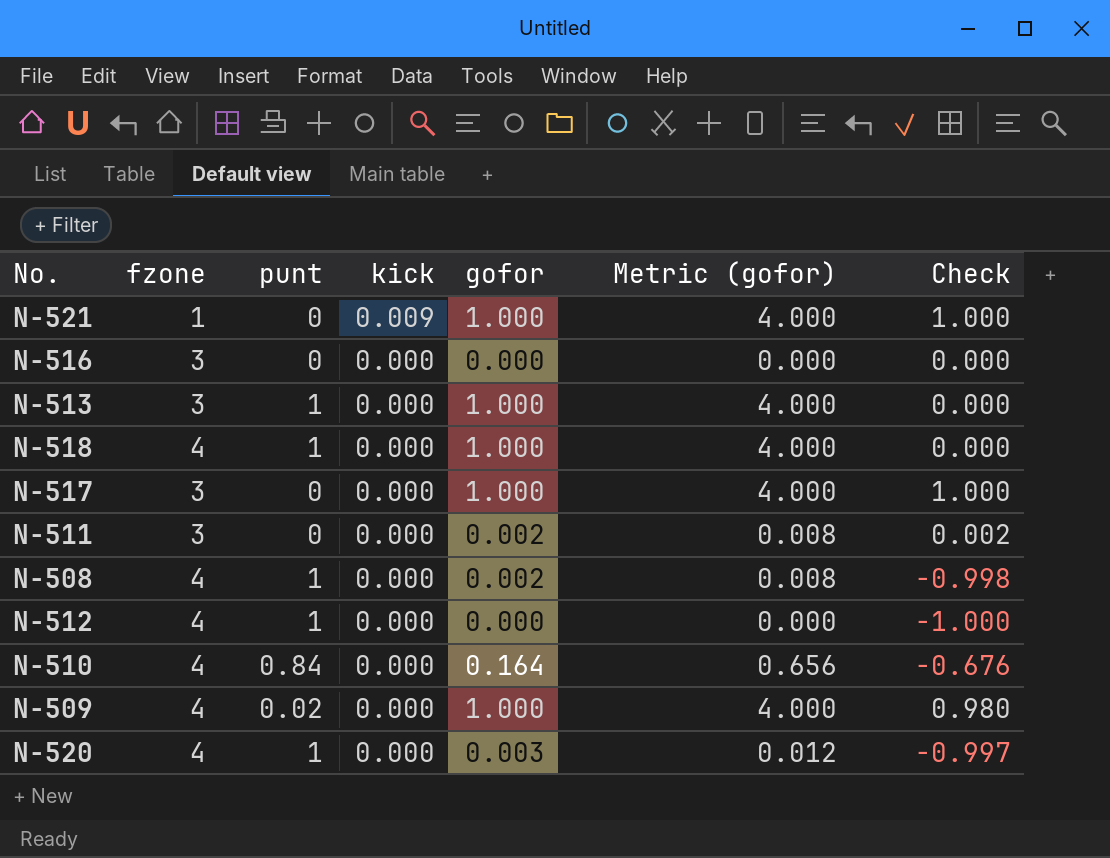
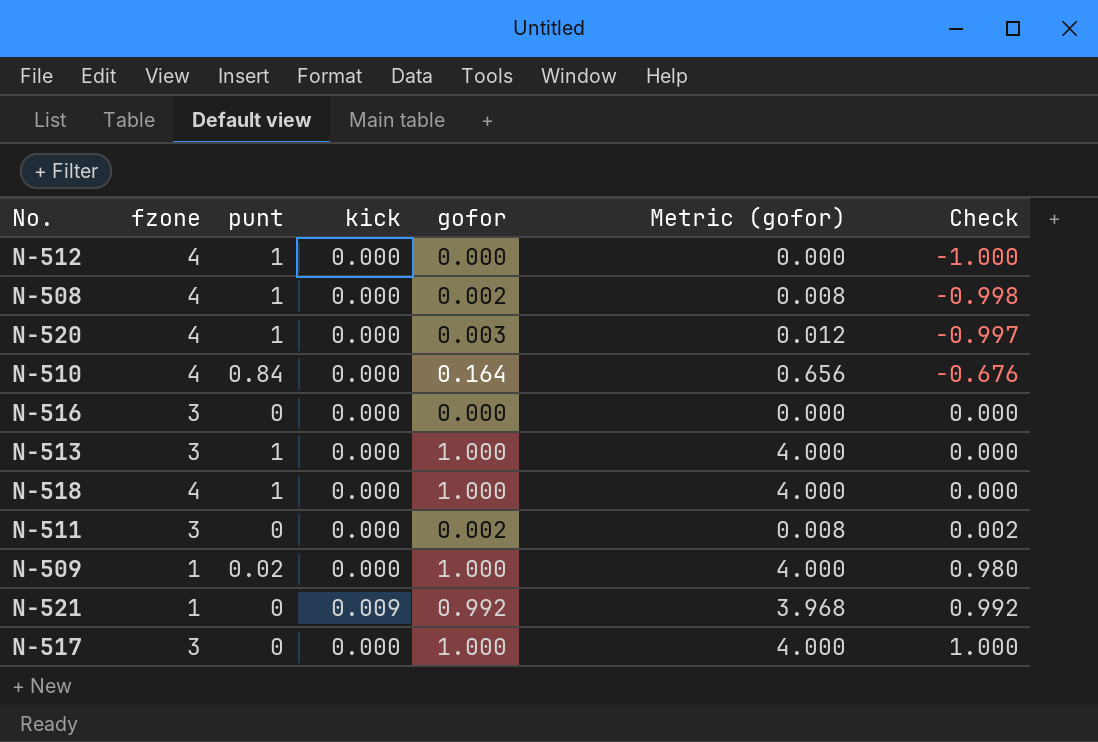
row order: kick descending -> Check ascending
N-509 | fzone: 4 -> 1
N-521 | gofor: 1.000 -> 0.992
N-521 | Metric (gofor): 4.000 -> 3.968
N-521 | Check: 1.000 -> 0.992

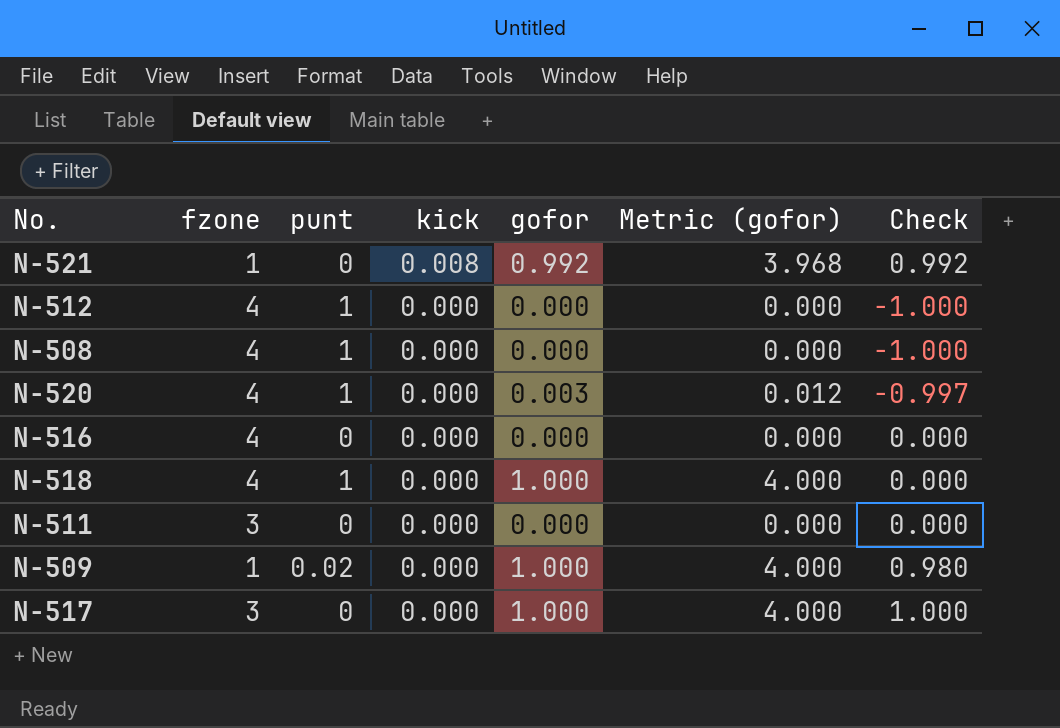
row order: Check ascending -> kick descending
row N-510: 4 | 0.84 | 0.000 | 0.164 | 0.656 | -0.676 -> none
row N-513: 3 | 1 | 0.000 | 1.000 | 4.000 | 0.000 -> none
N-521 | kick: 0.009 -> 0.008
N-508 | gofor: 0.002 -> 0.000
N-508 | Metric (gofor): 0.008 -> 0.000
N-508 | Check: -0.998 -> -1.000
N-516 | fzone: 3 -> 4
N-511 | gofor: 0.002 -> 0.000
N-511 | Metric (gofor): 0.008 -> 0.000
N-511 | Check: 0.002 -> 0.000

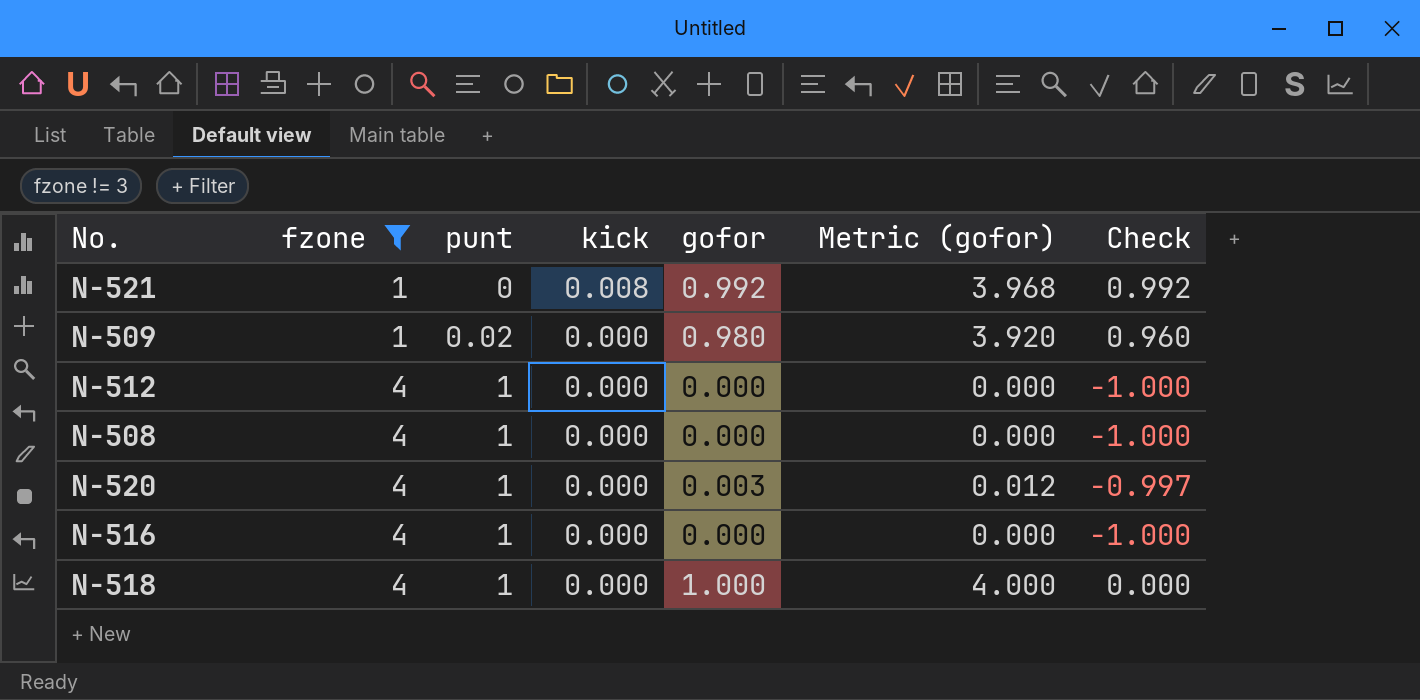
filter: none -> fzone != 3
row order: kick descending -> fzone ascending
N-509 | gofor: 1.000 -> 0.980
N-509 | Metric (gofor): 4.000 -> 3.920
N-509 | Check: 0.980 -> 0.960
N-516 | punt: 0 -> 1
N-516 | Check: 0.000 -> -1.000

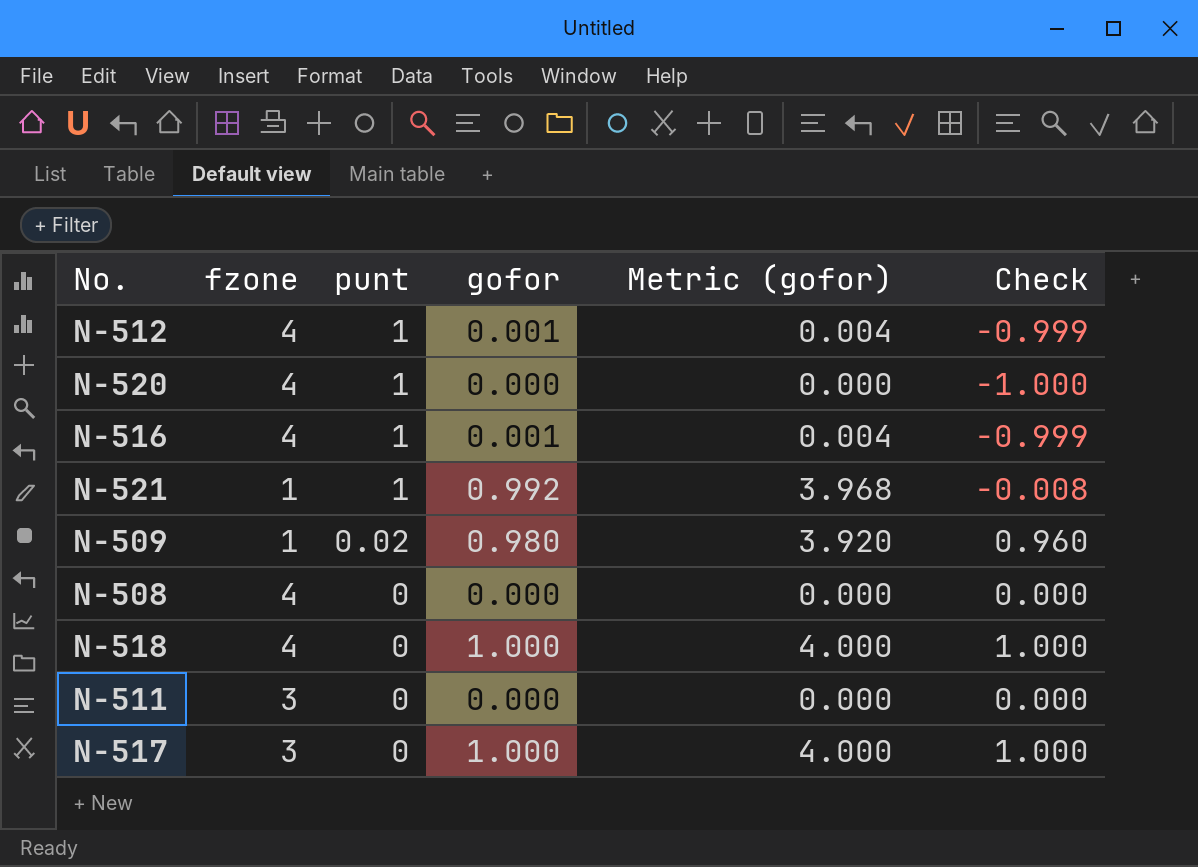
filter: fzone != 3 -> none
row order: fzone ascending -> punt descending
column kick | position: 4 -> none
N-512 | gofor: 0.000 -> 0.001
N-512 | Metric (gofor): 0.000 -> 0.004
N-512 | Check: -1.000 -> -0.999
N-520 | gofor: 0.003 -> 0.000
N-520 | Metric (gofor): 0.012 -> 0.000
N-520 | Check: -0.997 -> -1.000
N-516 | gofor: 0.000 -> 0.001
N-516 | Metric (gofor): 0.000 -> 0.004
N-516 | Check: -1.000 -> -0.999
N-521 | punt: 0 -> 1
N-521 | Check: 0.992 -> -0.008
N-508 | punt: 1 -> 0
N-508 | Check: -1.000 -> 0.000
N-518 | punt: 1 -> 0
N-518 | Check: 0.000 -> 1.000

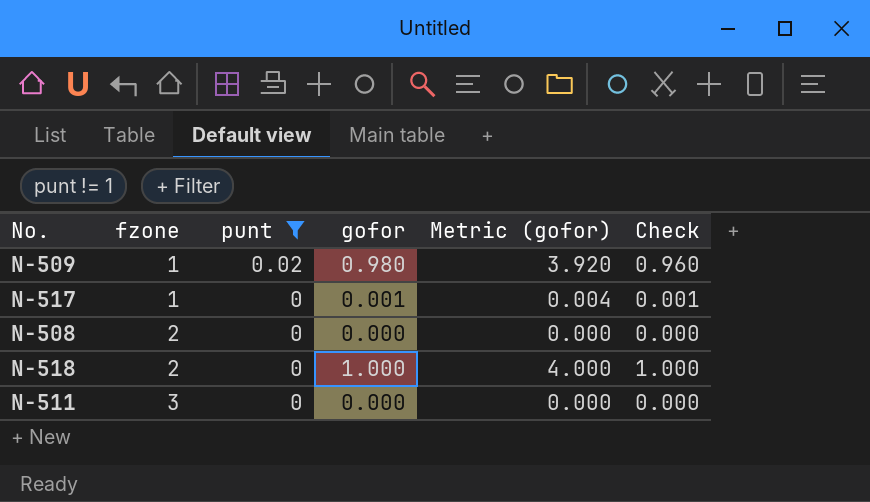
filter: none -> punt != 1
row order: punt descending -> fzone ascending
N-517 | fzone: 3 -> 1
N-517 | gofor: 1.000 -> 0.001
N-517 | Metric (gofor): 4.000 -> 0.004
N-517 | Check: 1.000 -> 0.001
N-508 | fzone: 4 -> 2
N-518 | fzone: 4 -> 2

